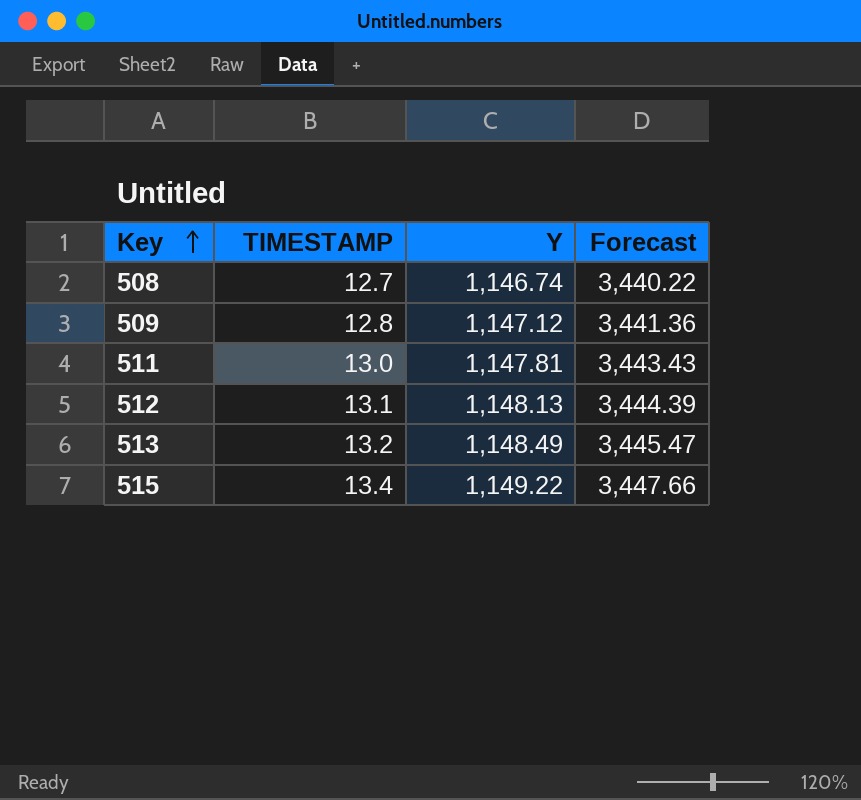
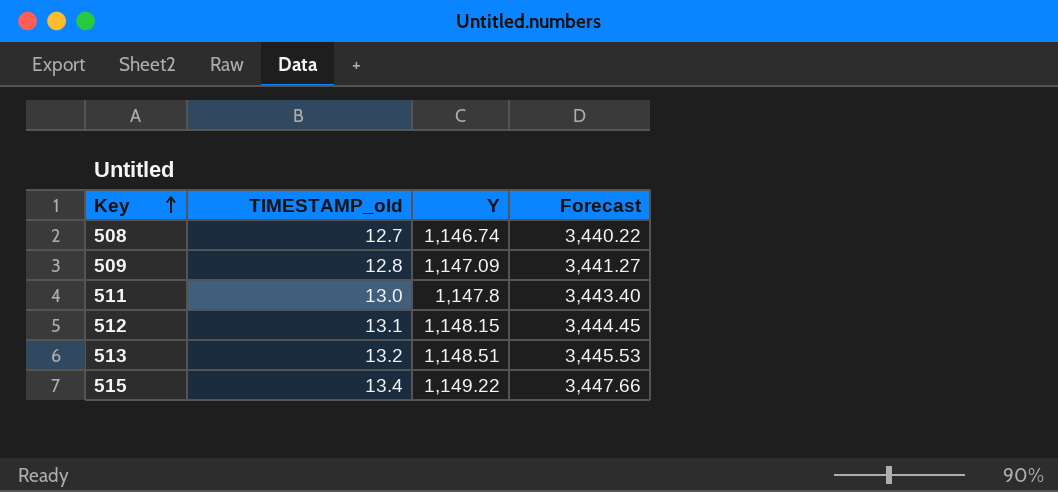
column name: TIMESTAMP -> TIMESTAMP_old
509 | Y: 1,147.12 -> 1,147.09
509 | Forecast: 3,441.36 -> 3,441.27
511 | Y: 1,147.81 -> 1,147.8
511 | Forecast: 3,443.43 -> 3,443.40
512 | Y: 1,148.13 -> 1,148.15
512 | Forecast: 3,444.39 -> 3,444.45
513 | Y: 1,148.49 -> 1,148.51
513 | Forecast: 3,445.47 -> 3,445.53

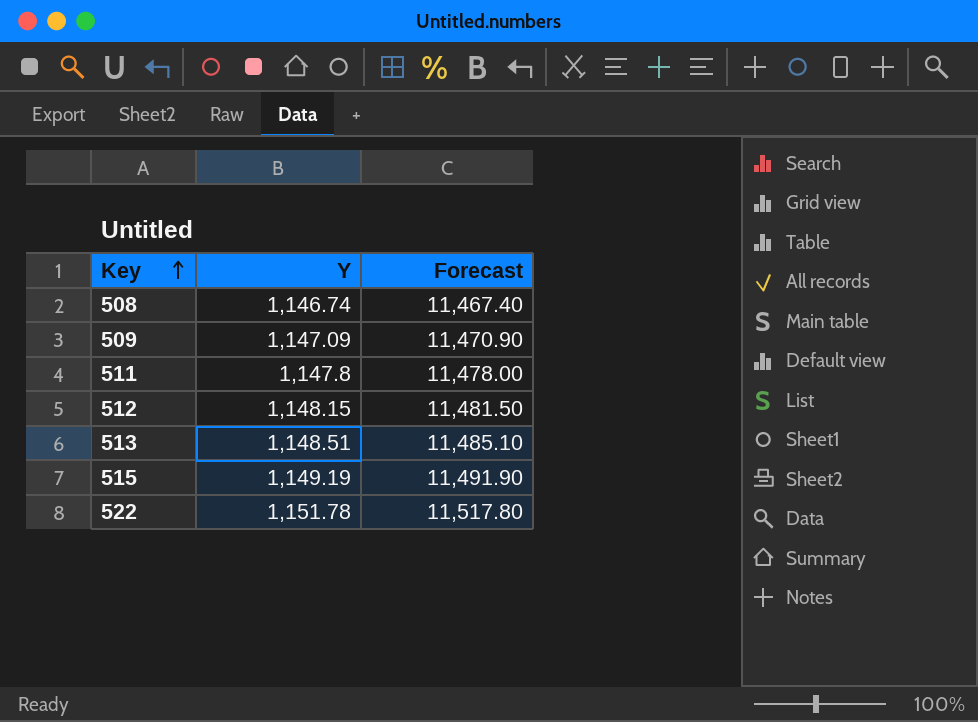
column TIMESTAMP_old | position: 2 -> none
column Forecast | formula: [Y] * 3 -> [Y] * 10
515 | Y: 1,149.22 -> 1,149.19
row 522: none -> 1,151.78 | 11,517.80

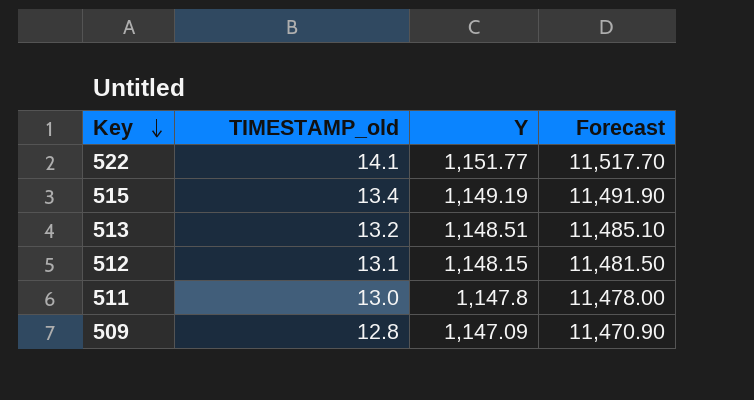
row order: Key ascending -> Key descending
column TIMESTAMP_old | position: none -> 2
row 508: 1,146.74 | 11,467.40 -> none
522 | Y: 1,151.78 -> 1,151.77
522 | Forecast: 11,517.80 -> 11,517.70

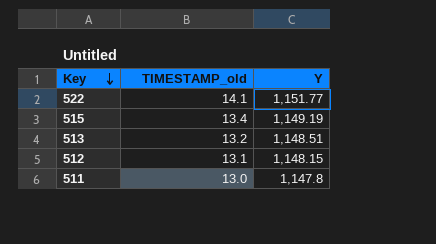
column Forecast | formula: [Y] * 10 -> none
row 509: 12.8 | 1,147.09 | 11,470.90 -> none

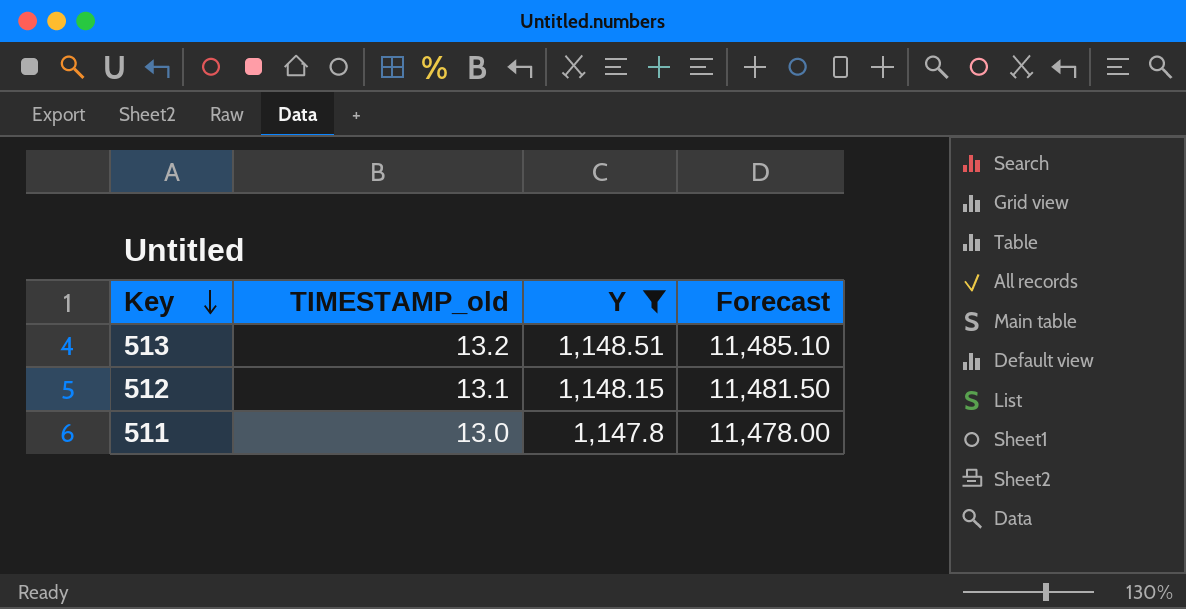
filter: none -> Y <= 1,148.51
column Forecast | formula: none -> [Y] * 10

